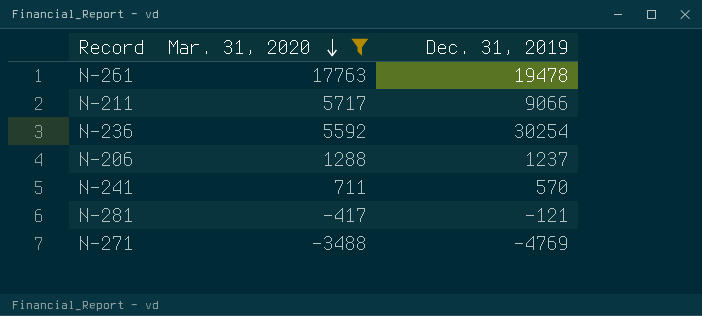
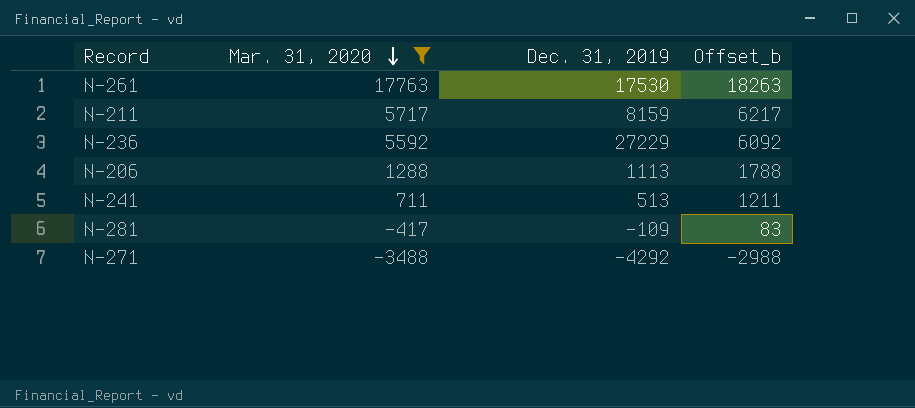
column Offset_b | formula: none -> [Mar. 31, 2020] + 500
N-261 | Dec. 31, 2019: 19478 -> 17530
N-211 | Dec. 31, 2019: 9066 -> 8159
N-236 | Dec. 31, 2019: 30254 -> 27229
N-206 | Dec. 31, 2019: 1237 -> 1113
N-241 | Dec. 31, 2019: 570 -> 513
N-281 | Dec. 31, 2019: -121 -> -109
N-271 | Dec. 31, 2019: -4769 -> -4292

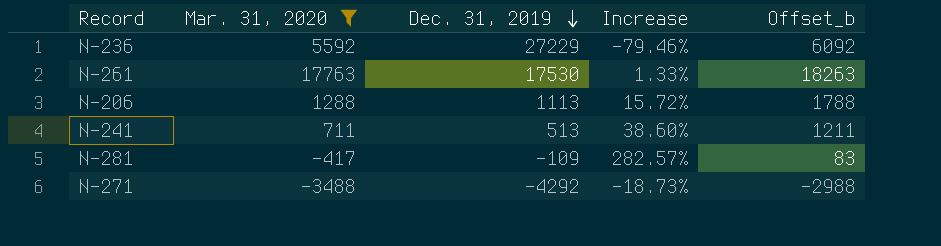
row order: Mar. 31, 2020 descending -> Dec. 31, 2019 descending
column Increase | formula: none -> ([Mar. 31, 2020] - [Dec. 31, 2019]) / [Dec. 31, 2019]
row N-211: 5717 | 8159 | 6217 -> none

